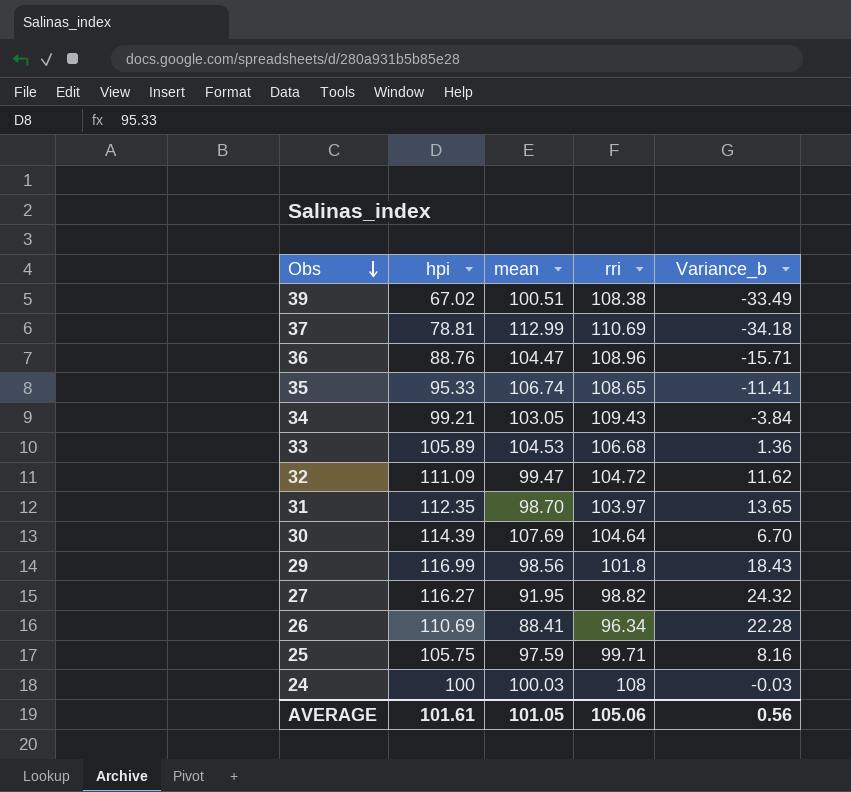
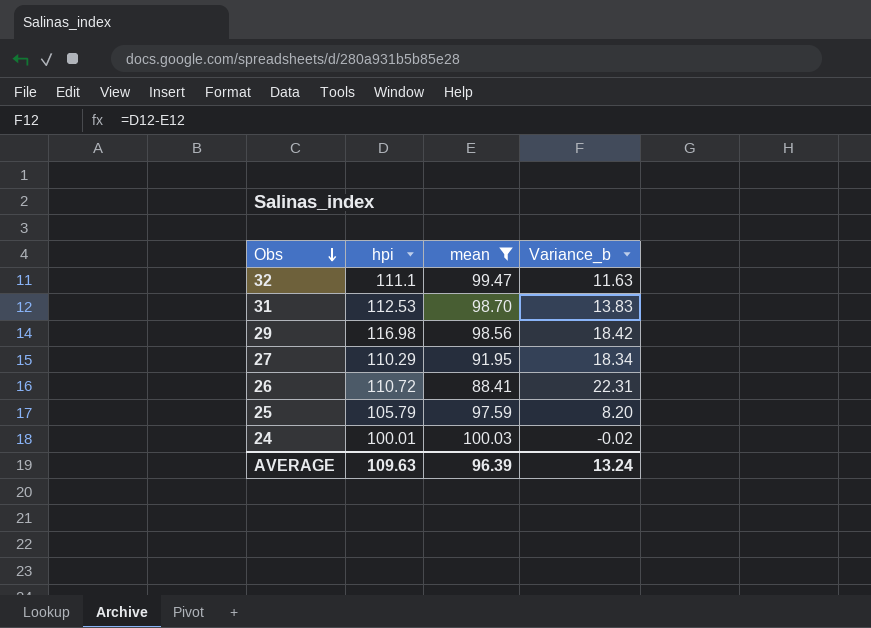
filter: none -> mean <= 100.03
column rri | position: 4 -> none
32 | hpi: 111.09 -> 111.1
32 | Variance_b: 11.62 -> 11.63
31 | hpi: 112.35 -> 112.53
31 | Variance_b: 13.65 -> 13.83
29 | hpi: 116.99 -> 116.98
29 | Variance_b: 18.43 -> 18.42
27 | hpi: 116.27 -> 110.29
27 | Variance_b: 24.32 -> 18.34
26 | hpi: 110.69 -> 110.72
26 | Variance_b: 22.28 -> 22.31
25 | hpi: 105.75 -> 105.79
25 | Variance_b: 8.16 -> 8.20
24 | hpi: 100 -> 100.01
24 | Variance_b: -0.03 -> -0.02
AVERAGE | hpi: 101.61 -> 109.63
AVERAGE | mean: 101.05 -> 96.39
AVERAGE | Variance_b: 0.56 -> 13.24

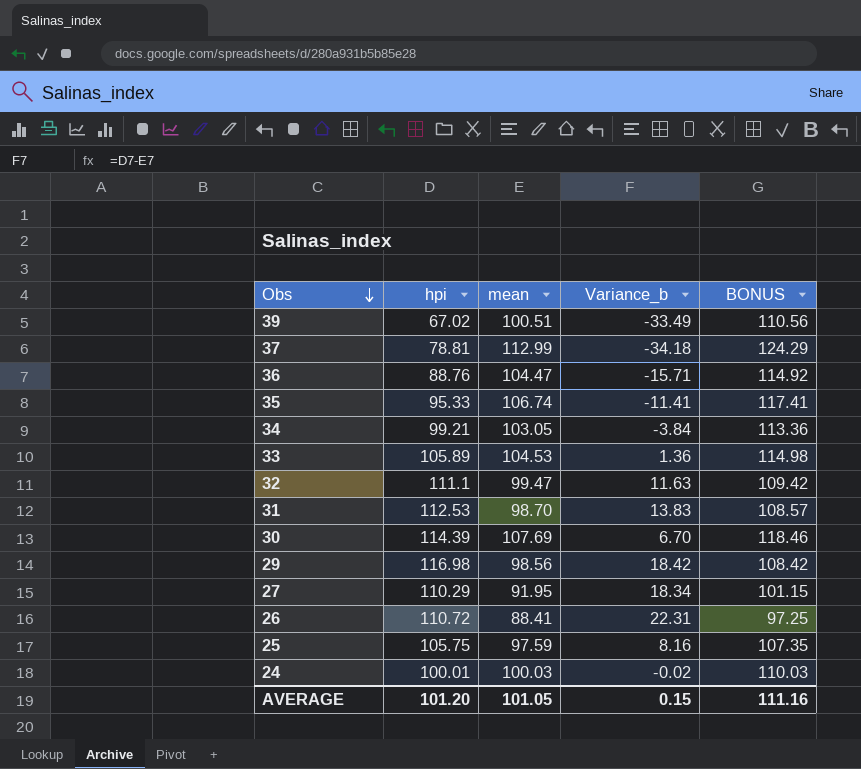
filter: mean <= 100.03 -> none
column BONUS | formula: none -> [mean] * 1.1
25 | hpi: 105.79 -> 105.75
25 | Variance_b: 8.20 -> 8.16
AVERAGE | hpi: 109.63 -> 101.20
AVERAGE | mean: 96.39 -> 101.05
AVERAGE | Variance_b: 13.24 -> 0.15

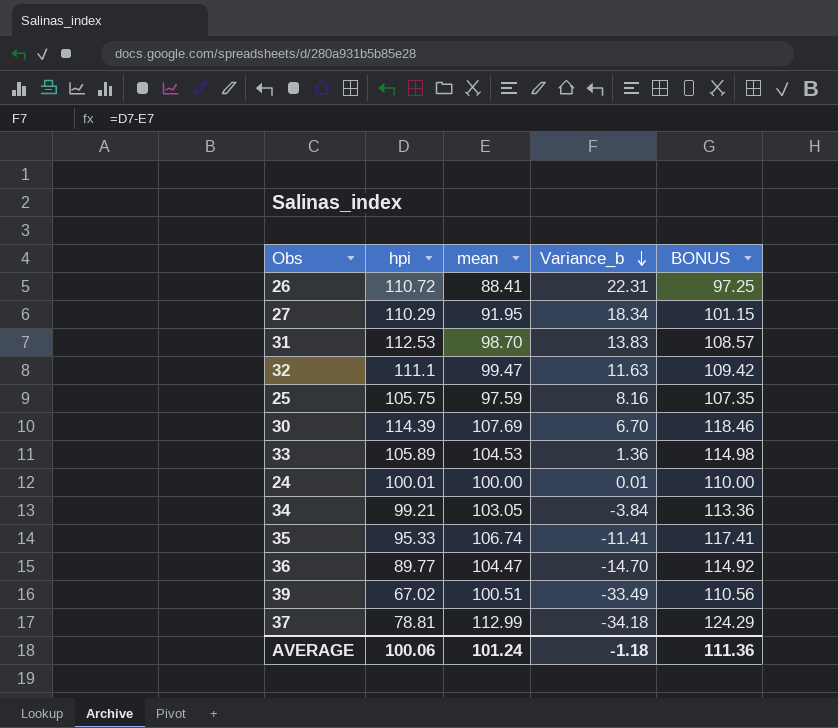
row order: Obs descending -> Variance_b descending
row 29: 116.98 | 98.56 | 18.42 | 108.42 -> none
24 | mean: 100.03 -> 100.00
24 | Variance_b: -0.02 -> 0.01
24 | BONUS: 110.03 -> 110.00
36 | hpi: 88.76 -> 89.77
36 | Variance_b: -15.71 -> -14.70
AVERAGE | hpi: 101.20 -> 100.06
AVERAGE | mean: 101.05 -> 101.24
AVERAGE | Variance_b: 0.15 -> -1.18
AVERAGE | BONUS: 111.16 -> 111.36

